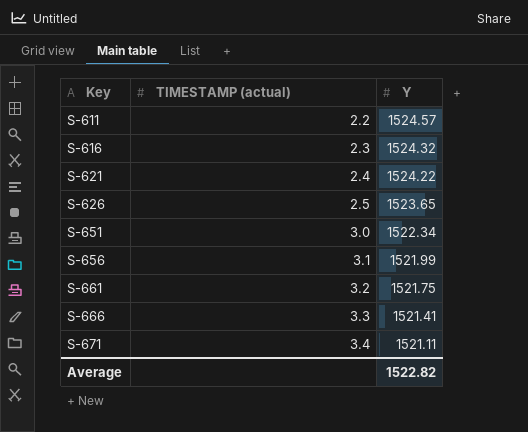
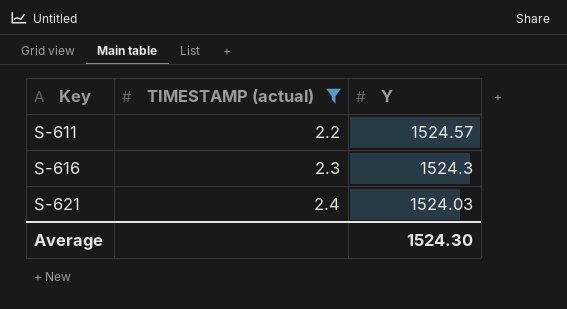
filter: none -> TIMESTAMP (actual) <= 2.4
S-616 | Y: 1524.32 -> 1524.3
S-621 | Y: 1524.22 -> 1524.03
Average | Y: 1522.82 -> 1524.30

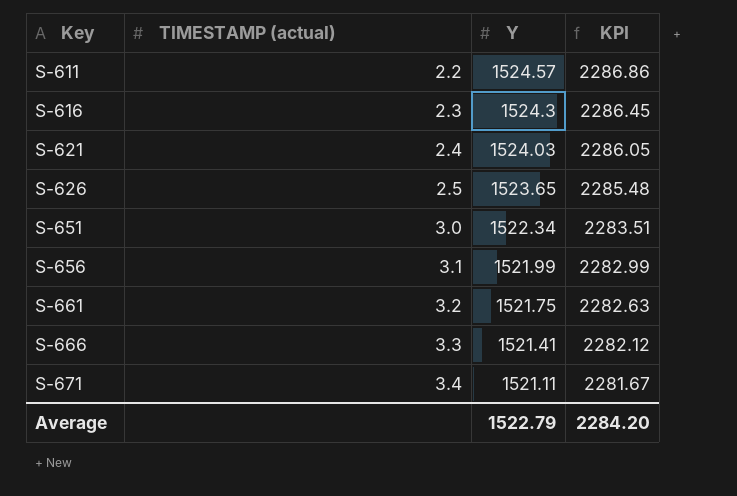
filter: TIMESTAMP (actual) <= 2.4 -> none
column KPI | formula: none -> [Y] * 1.5
Average | Y: 1524.30 -> 1522.79

